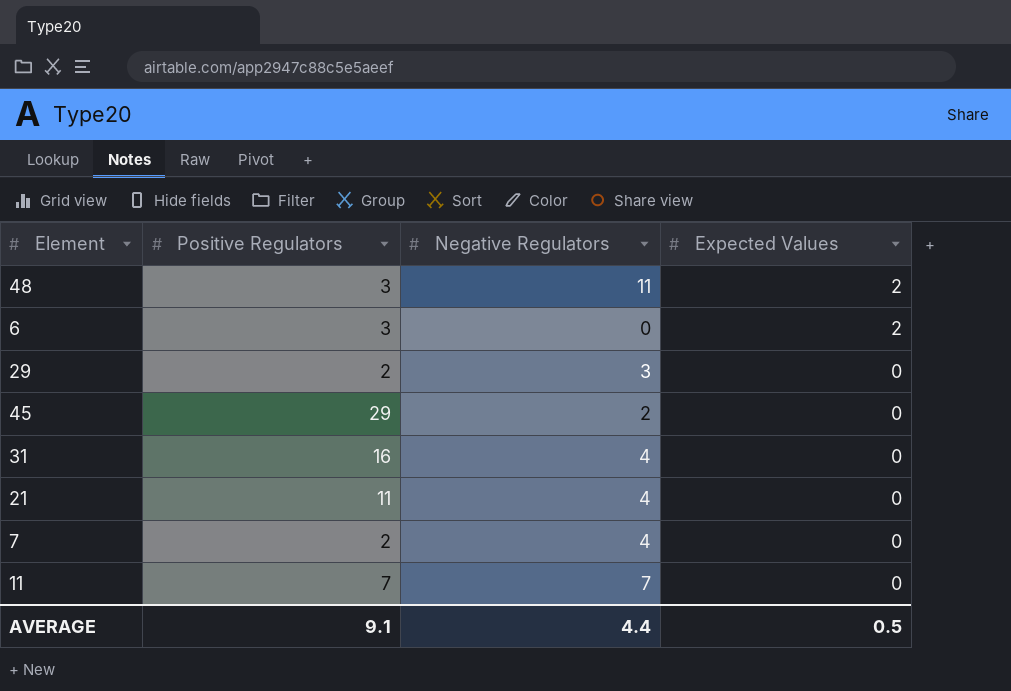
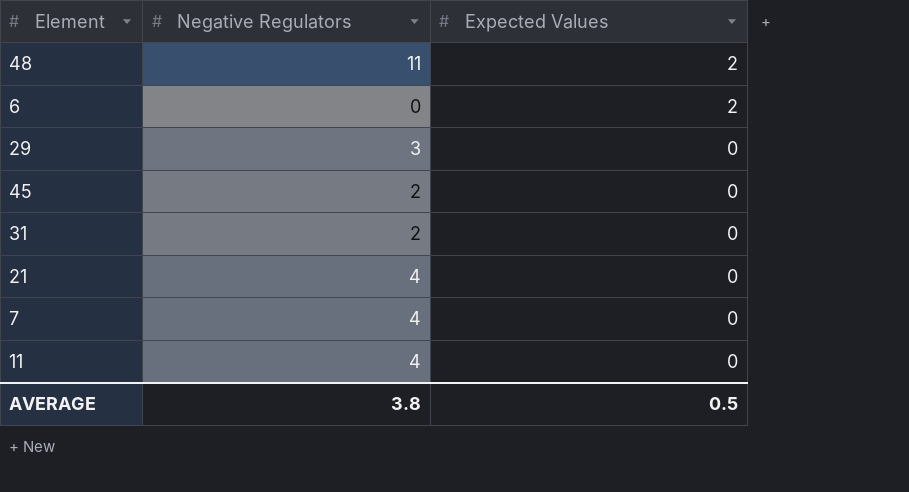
column Positive Regulators | position: 2 -> none
31 | Negative Regulators: 4 -> 2
11 | Negative Regulators: 7 -> 4
AVERAGE | Negative Regulators: 4.4 -> 3.8

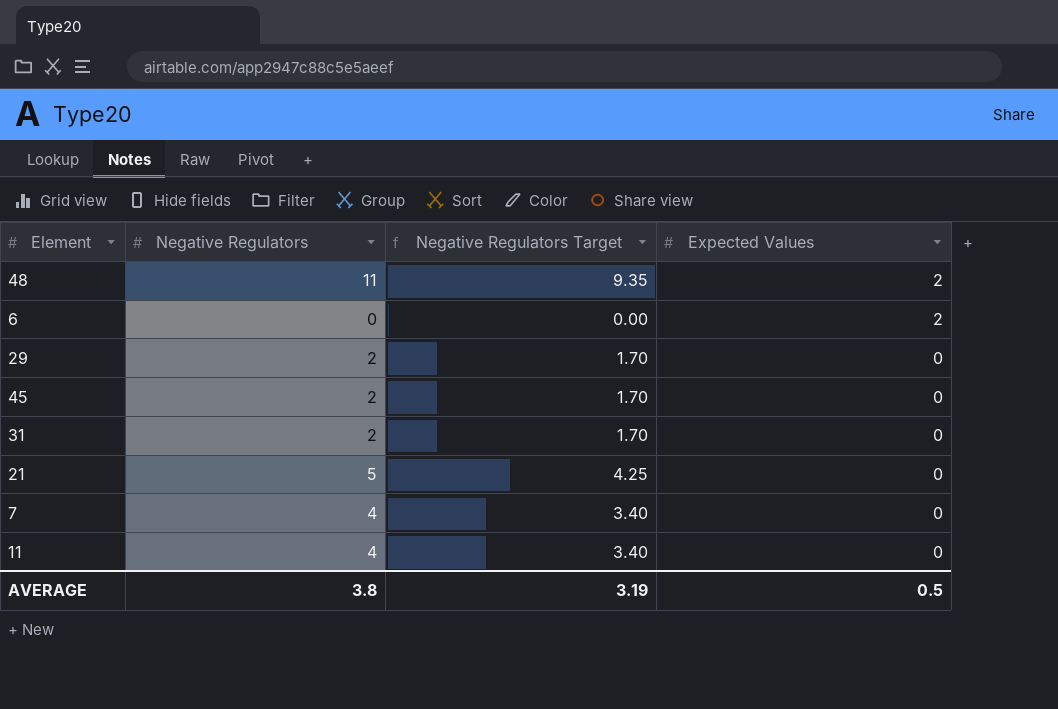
column Negative Regulators Target | formula: none -> [Negative Regulators] * 0.85
29 | Negative Regulators: 3 -> 2
21 | Negative Regulators: 4 -> 5

